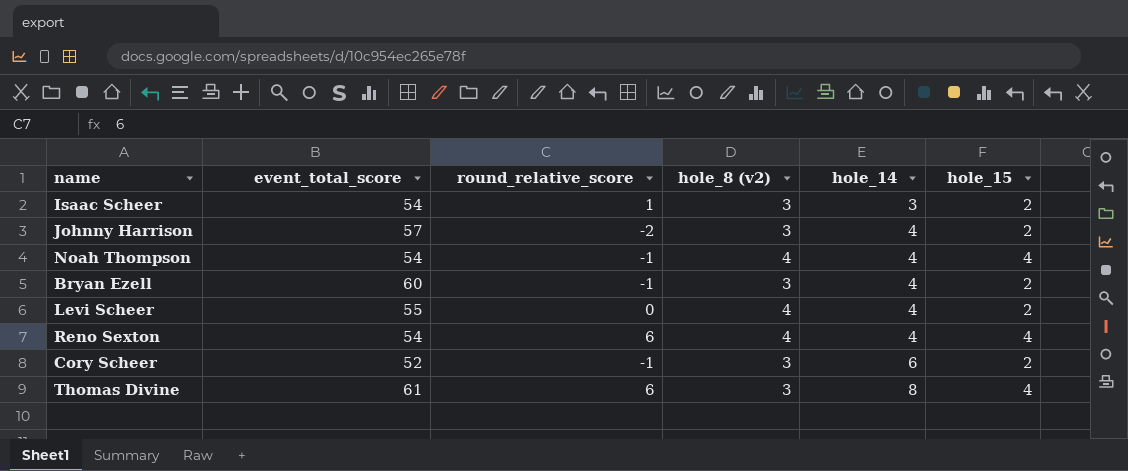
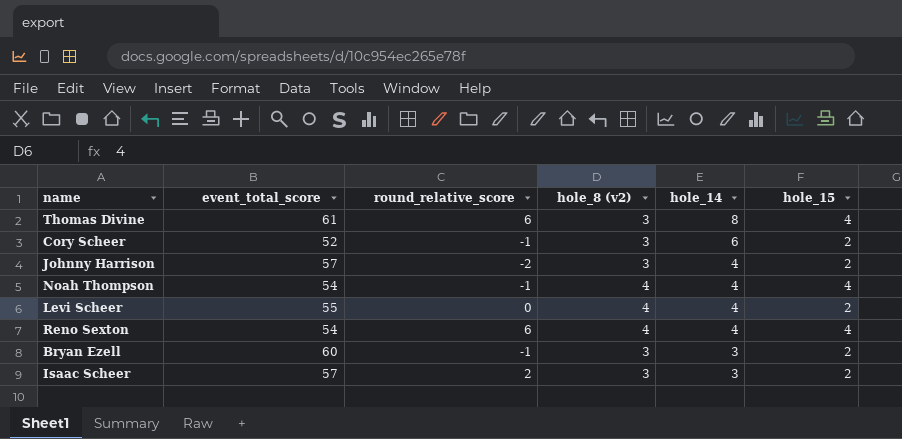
row order: hole_14 ascending -> hole_14 descending
Bryan Ezell | hole_14: 4 -> 3
Isaac Scheer | event_total_score: 54 -> 57
Isaac Scheer | round_relative_score: 1 -> 2

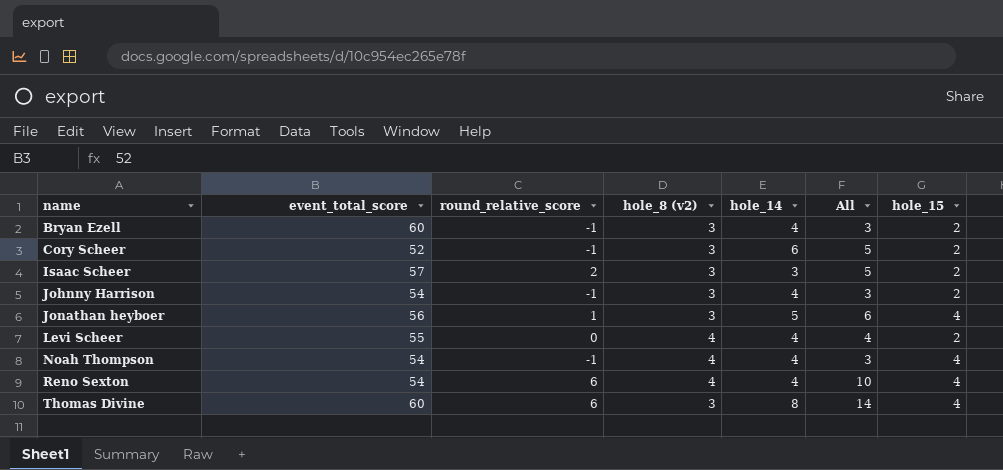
row order: hole_14 descending -> name ascending
column All | formula: none -> [round_relative_score] + [hole_14]
Bryan Ezell | hole_14: 3 -> 4
Johnny Harrison | event_total_score: 57 -> 54
Johnny Harrison | round_relative_score: -2 -> -1
row Jonathan heyboer: none -> 56 | 1 | 3 | 5 | 6 | 4
Thomas Divine | event_total_score: 61 -> 60

